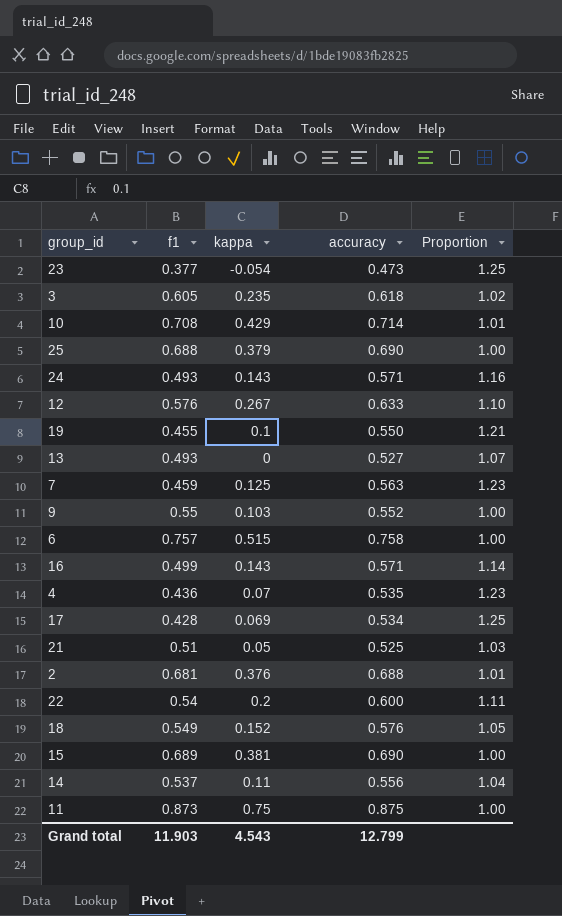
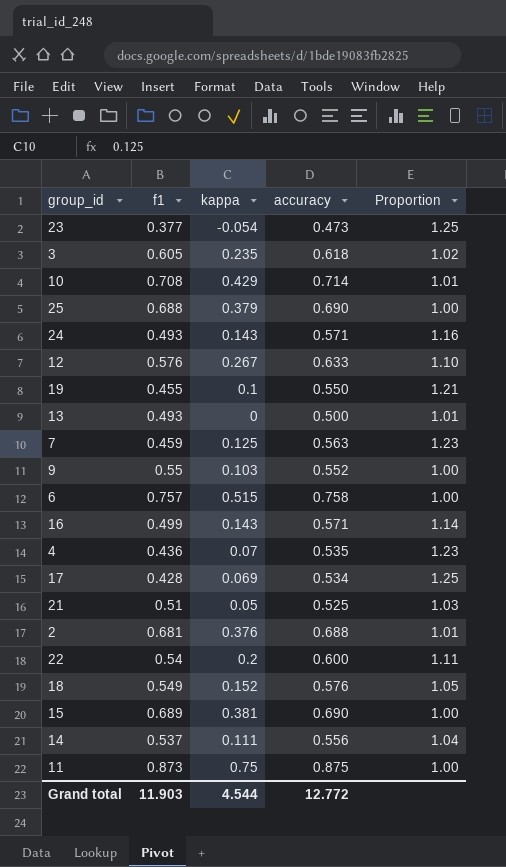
13 | accuracy: 0.527 -> 0.500
13 | Proportion: 1.07 -> 1.01
14 | kappa: 0.11 -> 0.111
Grand total | kappa: 4.543 -> 4.544
Grand total | accuracy: 12.799 -> 12.772

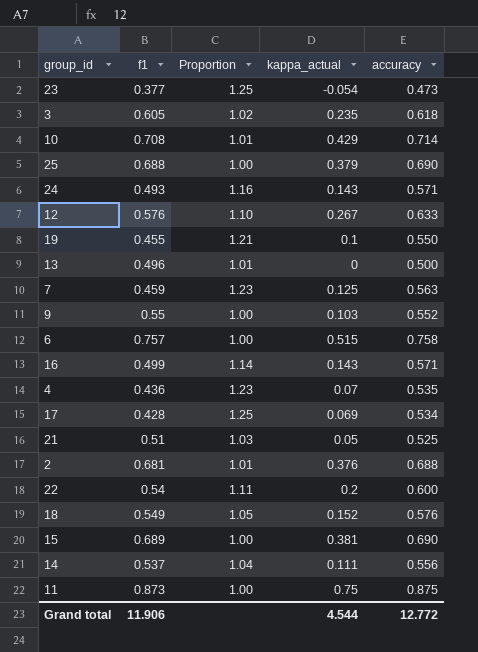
column Proportion | position: 5 -> 3
column name: kappa -> kappa_actual
13 | f1: 0.493 -> 0.496
Grand total | f1: 11.903 -> 11.906

